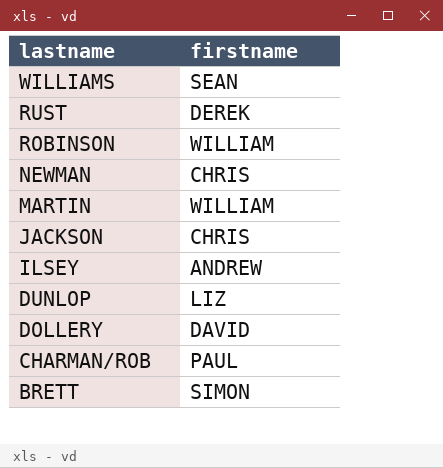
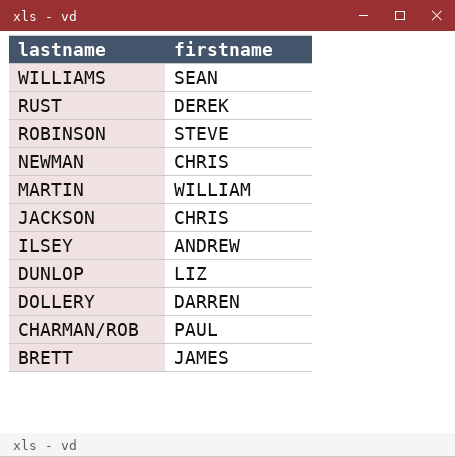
ROBINSON | firstname: WILLIAM -> STEVE
DOLLERY | firstname: DAVID -> DARREN
BRETT | firstname: SIMON -> JAMES

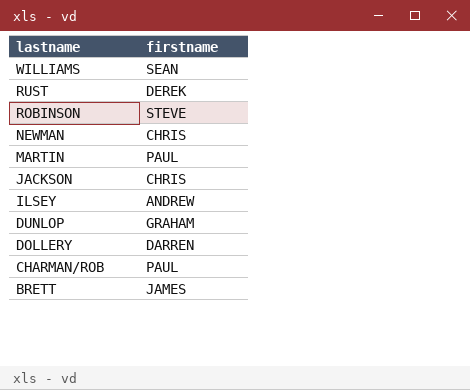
MARTIN | firstname: WILLIAM -> PAUL
DUNLOP | firstname: LIZ -> GRAHAM

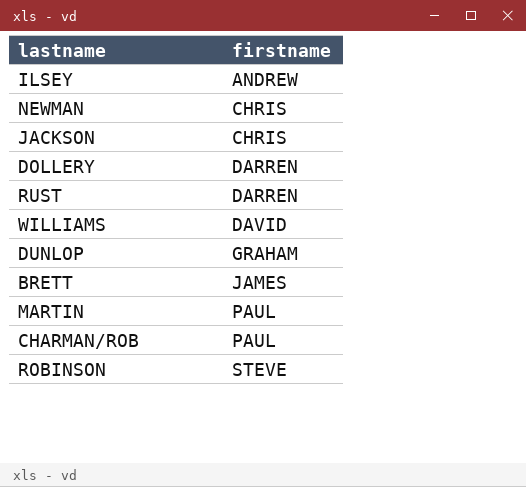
row order: lastname descending -> firstname ascending
RUST | firstname: DEREK -> DARREN
WILLIAMS | firstname: SEAN -> DAVID

